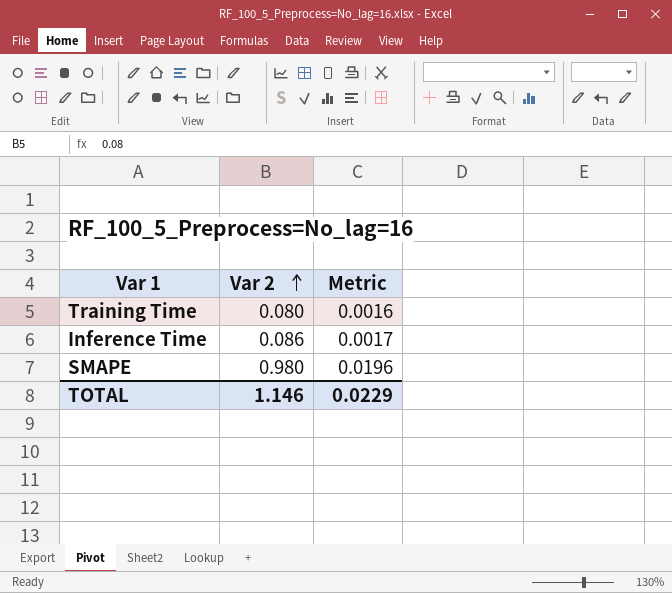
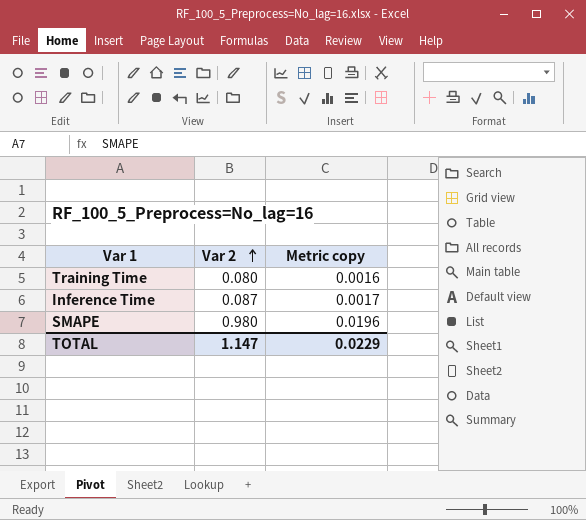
column name: Metric -> Metric copy
Inference Time | Var 2: 0.086 -> 0.087
TOTAL | Var 2: 1.146 -> 1.147

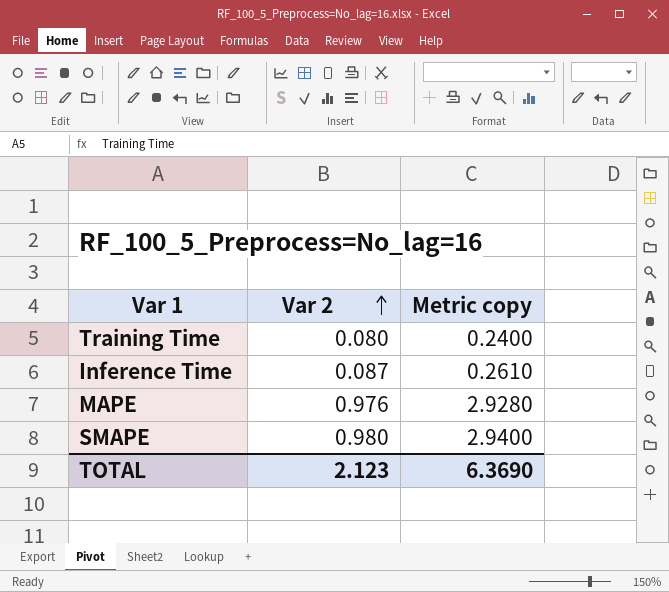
column Metric copy | formula: [Var 2] * 0.02 -> [Var 2] * 3
row MAPE: none -> 0.976 | 2.9280
TOTAL | Var 2: 1.147 -> 2.123
TOTAL | Metric copy: 0.0229 -> 6.3690

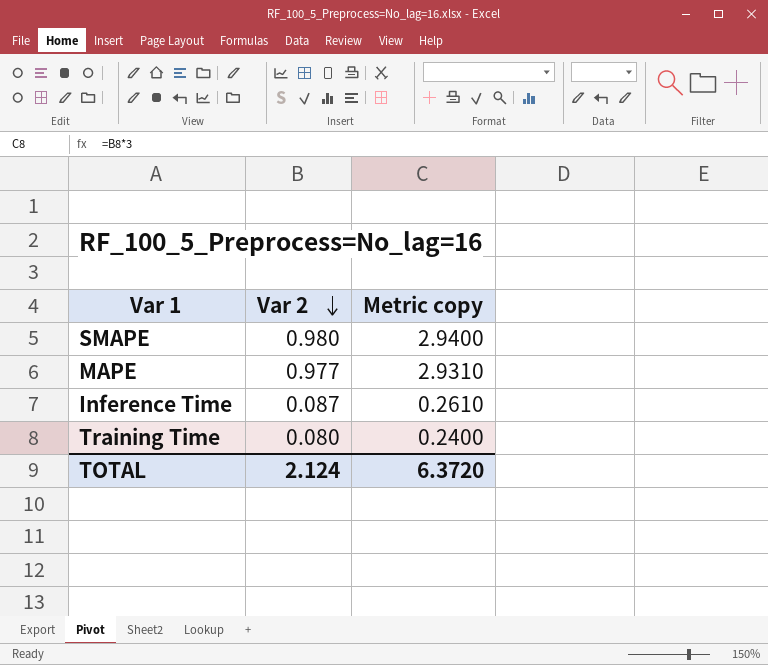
row order: Var 2 ascending -> Var 2 descending
MAPE | Var 2: 0.976 -> 0.977
MAPE | Metric copy: 2.9280 -> 2.9310
TOTAL | Var 2: 2.123 -> 2.124
TOTAL | Metric copy: 6.3690 -> 6.3720

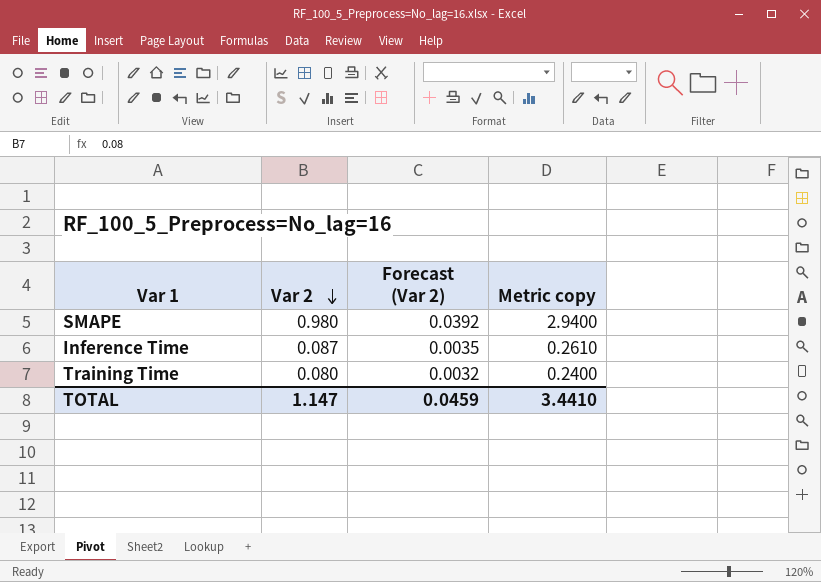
column Forecast (Var 2) | formula: none -> [Var 2] * 0.04
row MAPE: 0.977 | 2.9310 -> none
TOTAL | Var 2: 2.124 -> 1.147
TOTAL | Metric copy: 6.3720 -> 3.4410

